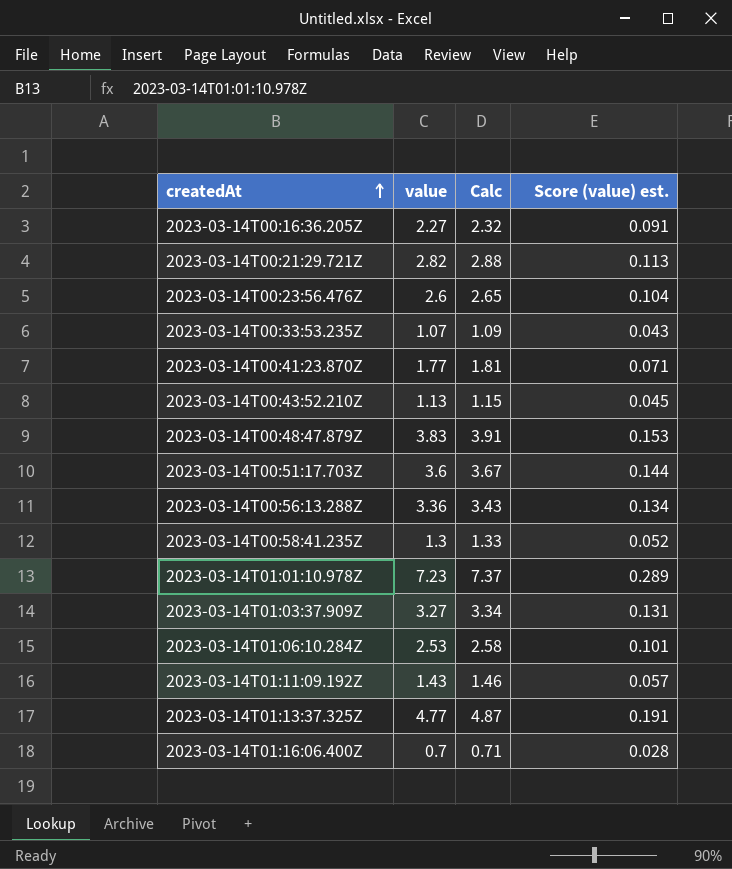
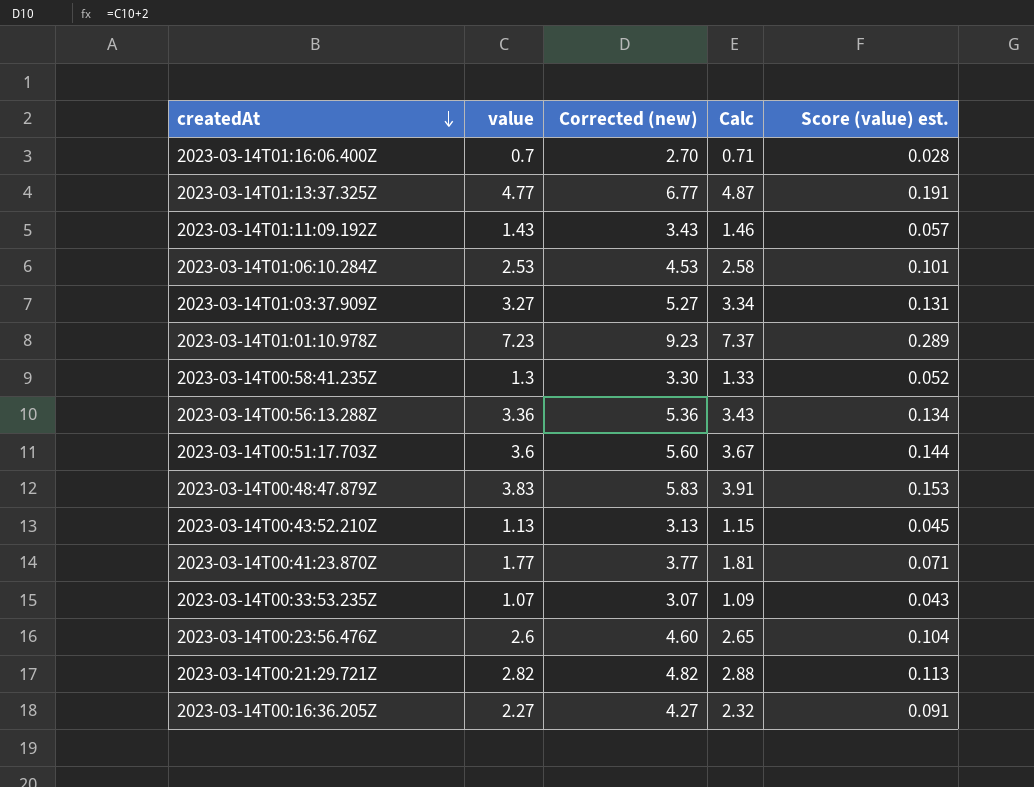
row order: createdAt ascending -> createdAt descending
column Corrected (new) | formula: none -> [value] + 2

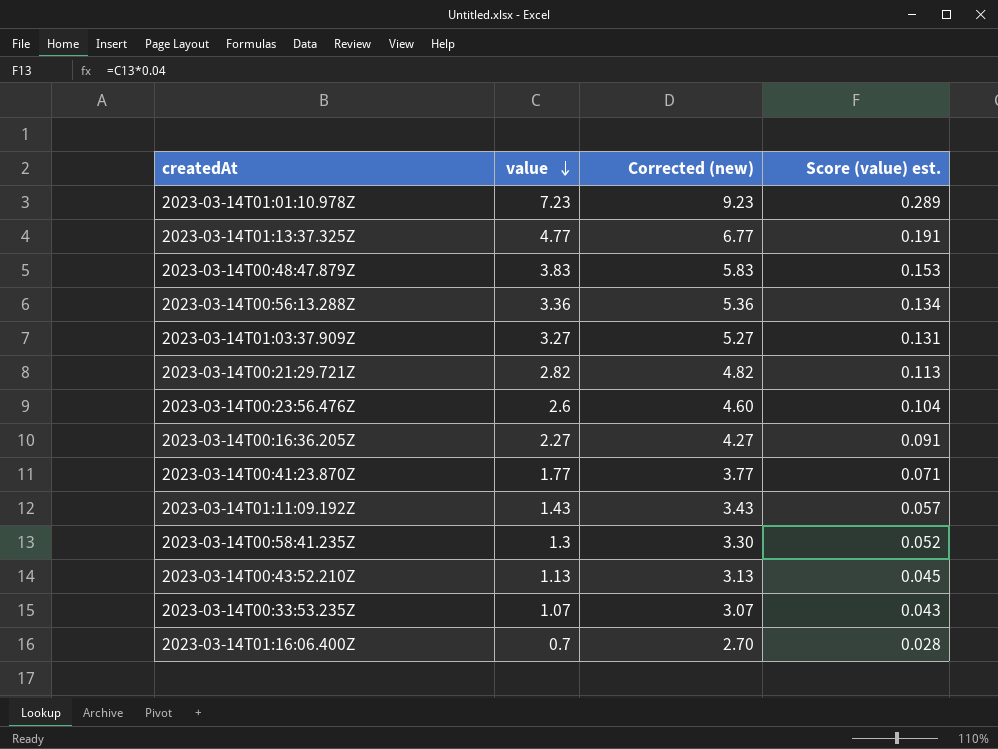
row order: createdAt descending -> value descending
column Calc | formula: [value] * 1.02 -> none
row 2023-03-14T01:06:10.284Z: 2.53 | 4.53 | 2.58 | 0.101 -> none
row 2023-03-14T00:51:17.703Z: 3.6 | 5.60 | 3.67 | 0.144 -> none

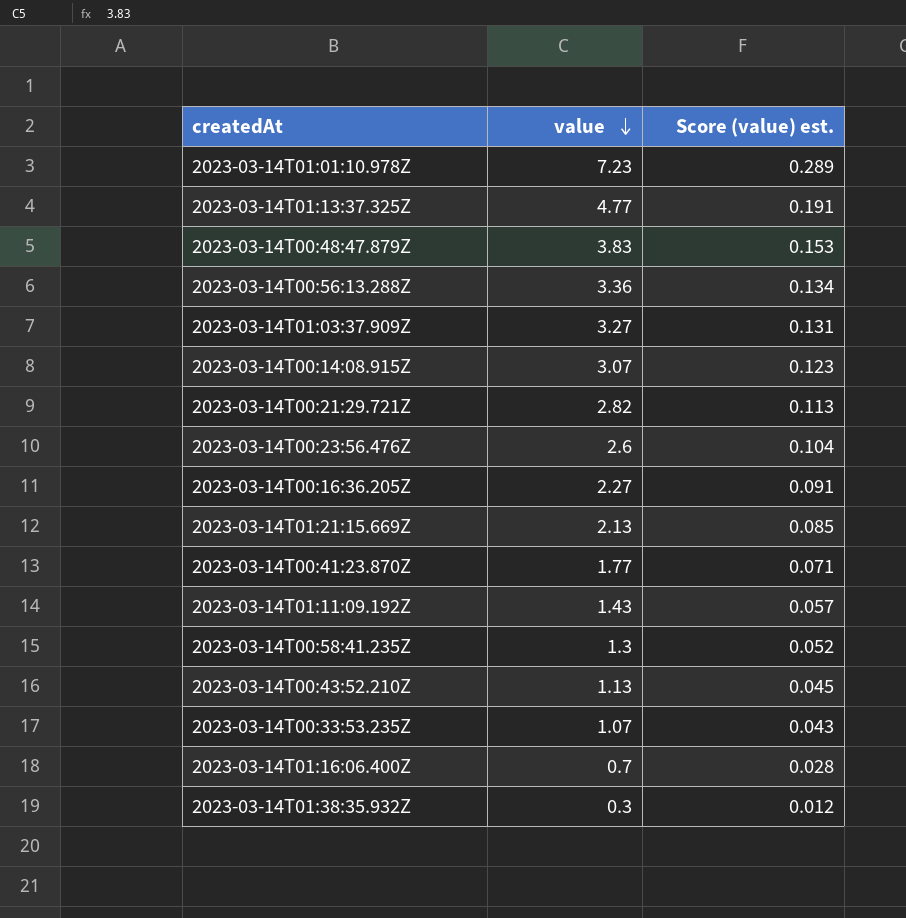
column Corrected (new) | formula: [value] + 2 -> none
row 2023-03-14T00:14:08.915Z: none -> 3.07 | 0.123
row 2023-03-14T01:21:15.669Z: none -> 2.13 | 0.085
row 2023-03-14T01:38:35.932Z: none -> 0.3 | 0.012

